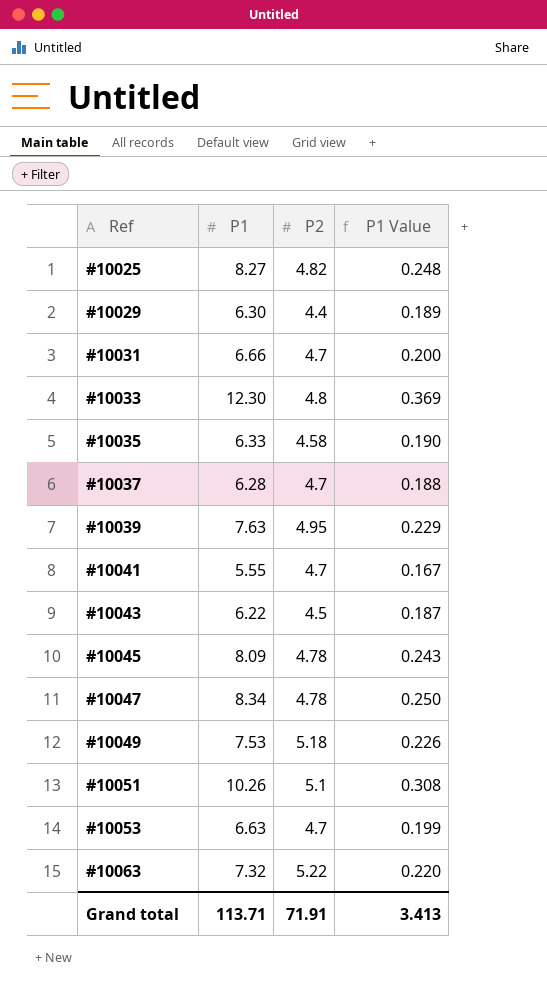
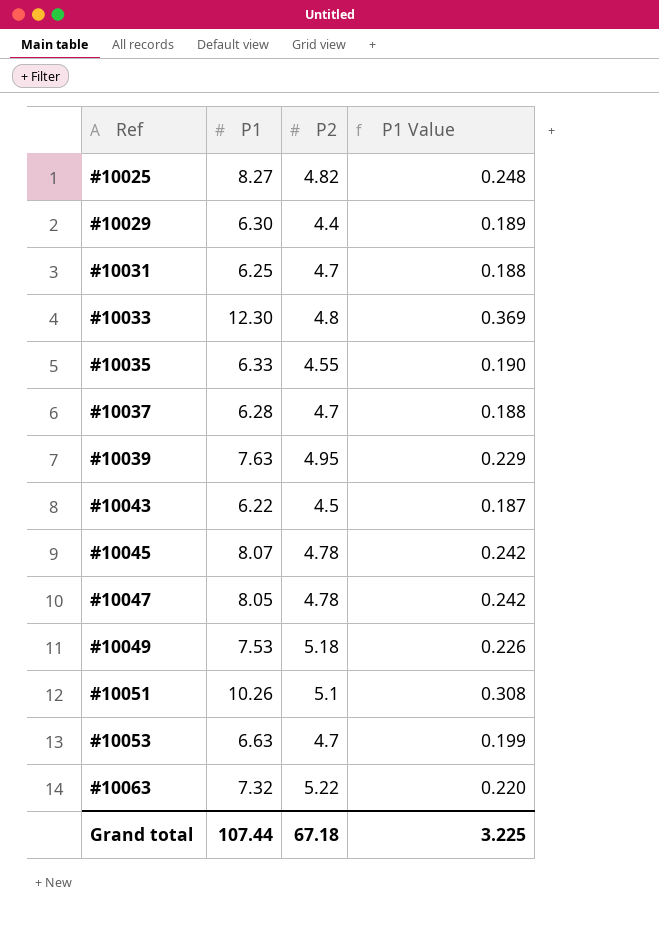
row #10041: 5.55 | 4.7 | 0.167 -> none
#10031 | P1: 6.66 -> 6.25
#10031 | P1 Value: 0.200 -> 0.188
#10035 | P2: 4.58 -> 4.55
#10045 | P1: 8.09 -> 8.07
#10045 | P1 Value: 0.243 -> 0.242
#10047 | P1: 8.34 -> 8.05
#10047 | P1 Value: 0.250 -> 0.242
Grand total | P1: 113.71 -> 107.44
Grand total | P2: 71.91 -> 67.18
Grand total | P1 Value: 3.413 -> 3.225

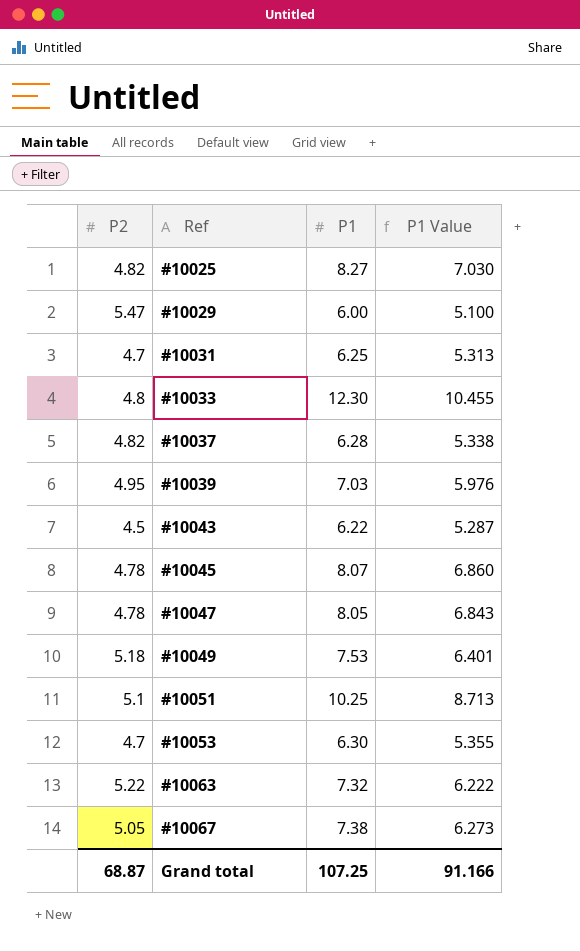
column P2 | position: 3 -> 1
column P1 Value | formula: [P1] * 0.03 -> [P1] * 0.85
row #10035: 6.33 | 4.55 | 0.190 -> none
#10029 | P2: 4.4 -> 5.47
#10029 | P1: 6.30 -> 6.00
#10037 | P2: 4.7 -> 4.82
#10039 | P1: 7.63 -> 7.03
#10051 | P1: 10.26 -> 10.25
#10053 | P1: 6.63 -> 6.30
row #10067: none -> 5.05 | 7.38 | 6.273
Grand total | P2: 67.18 -> 68.87
Grand total | P1: 107.44 -> 107.25
Grand total | P1 Value: 3.225 -> 91.166

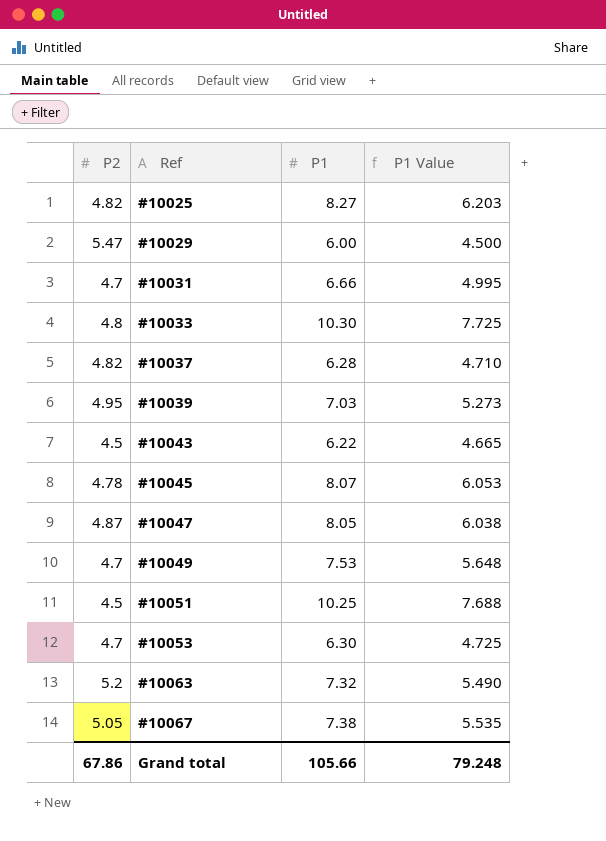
column P1 Value | formula: [P1] * 0.85 -> [P1] * 0.75
#10031 | P1: 6.25 -> 6.66
#10033 | P1: 12.30 -> 10.30
#10047 | P2: 4.78 -> 4.87
#10049 | P2: 5.18 -> 4.7
#10051 | P2: 5.1 -> 4.5
#10063 | P2: 5.22 -> 5.2
Grand total | P2: 68.87 -> 67.86
Grand total | P1: 107.25 -> 105.66
Grand total | P1 Value: 91.166 -> 79.248

